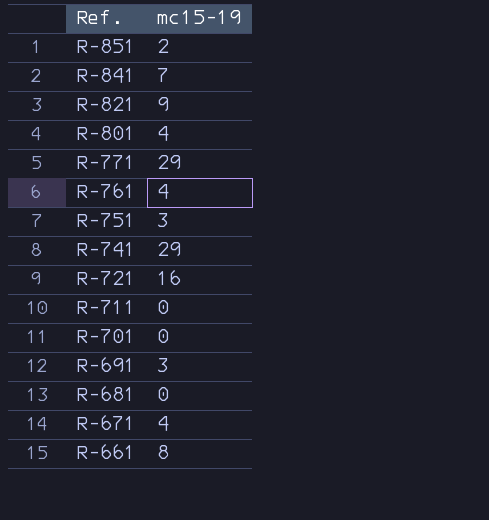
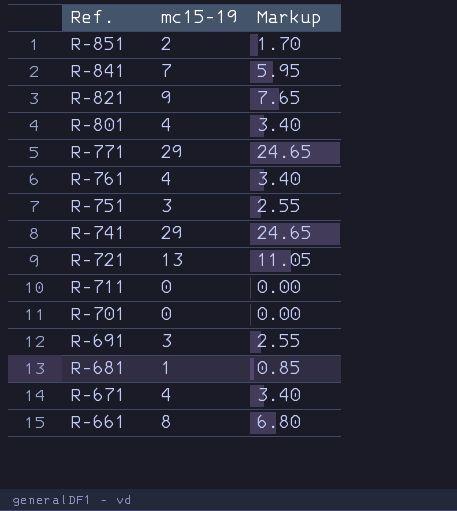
column Markup | formula: none -> [mc15-19] * 0.85
R-721 | mc15-19: 16 -> 13
R-681 | mc15-19: 0 -> 1

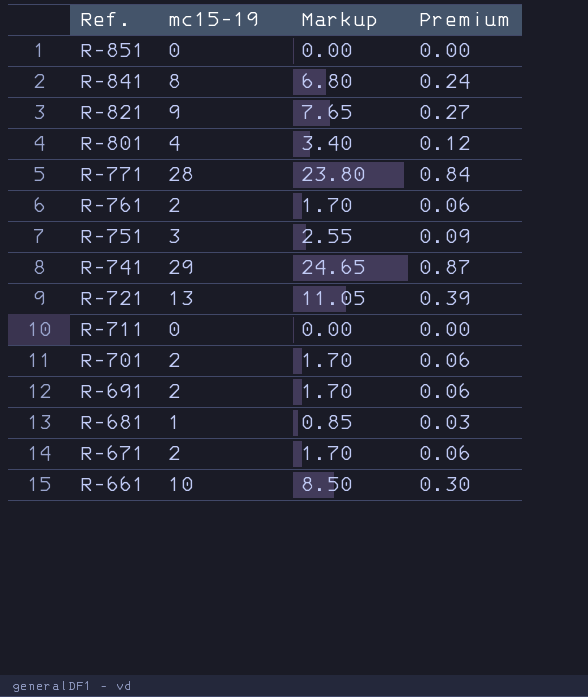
column Premium | formula: none -> [mc15-19] * 0.03
R-851 | mc15-19: 2 -> 0
R-851 | Markup: 1.70 -> 0.00
R-841 | mc15-19: 7 -> 8
R-841 | Markup: 5.95 -> 6.80
R-771 | mc15-19: 29 -> 28
R-771 | Markup: 24.65 -> 23.80
R-761 | mc15-19: 4 -> 2
R-761 | Markup: 3.40 -> 1.70
R-701 | mc15-19: 0 -> 2
R-701 | Markup: 0.00 -> 1.70
R-691 | mc15-19: 3 -> 2
R-691 | Markup: 2.55 -> 1.70
R-671 | mc15-19: 4 -> 2
R-671 | Markup: 3.40 -> 1.70
R-661 | mc15-19: 8 -> 10
R-661 | Markup: 6.80 -> 8.50

